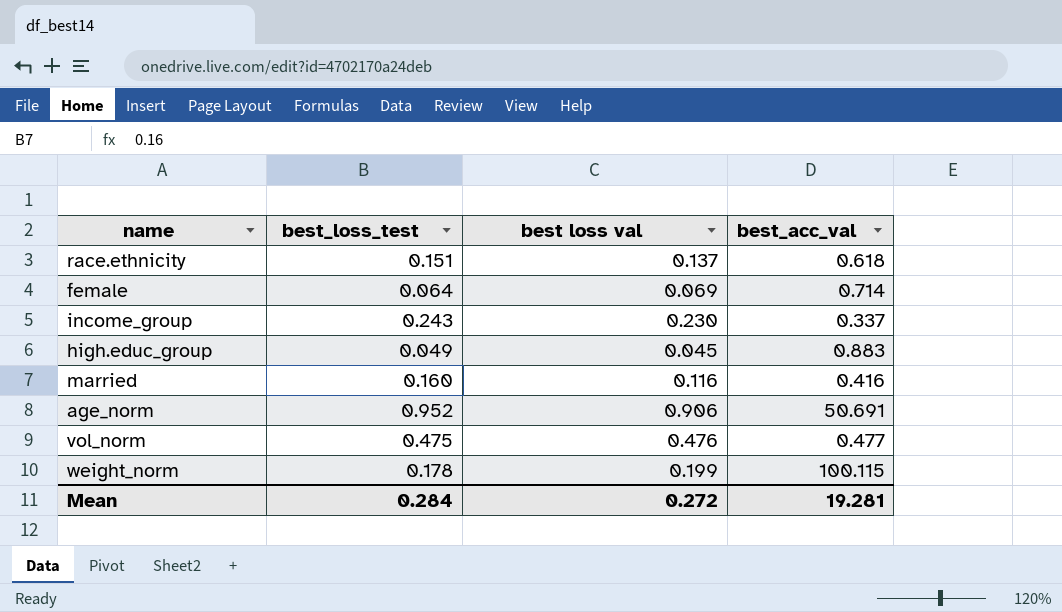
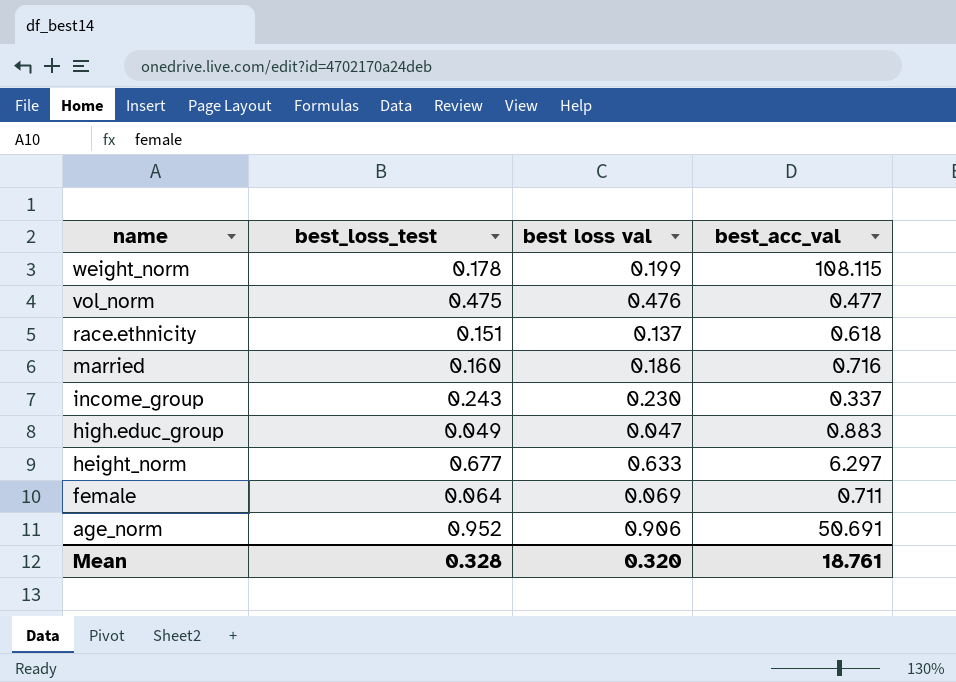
row order: none -> name descending
weight_norm | best_acc_val: 100.115 -> 108.115
married | best loss val: 0.116 -> 0.186
married | best_acc_val: 0.416 -> 0.716
high.educ_group | best loss val: 0.045 -> 0.047
row height_norm: none -> 0.677 | 0.633 | 6.297
female | best_acc_val: 0.714 -> 0.711
Mean | best_loss_test: 0.284 -> 0.328
Mean | best loss val: 0.272 -> 0.320
Mean | best_acc_val: 19.281 -> 18.761

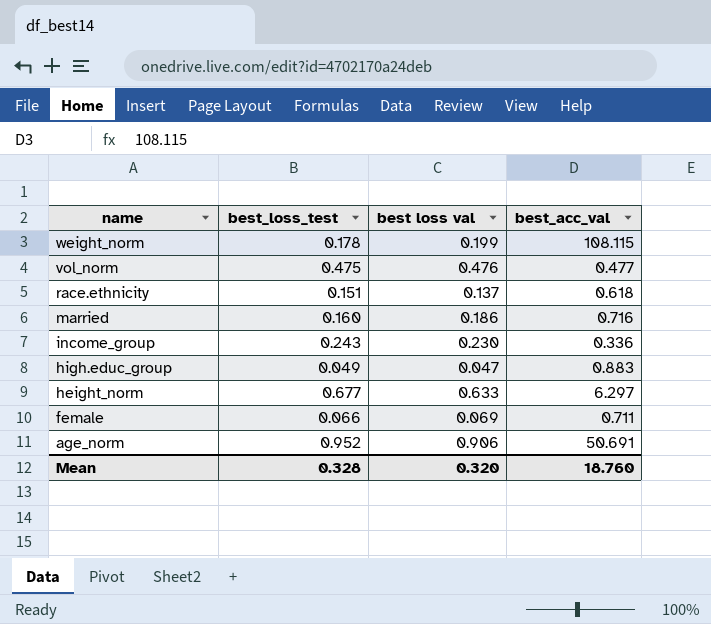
income_group | best_acc_val: 0.337 -> 0.336
female | best_loss_test: 0.064 -> 0.066
Mean | best_acc_val: 18.761 -> 18.760

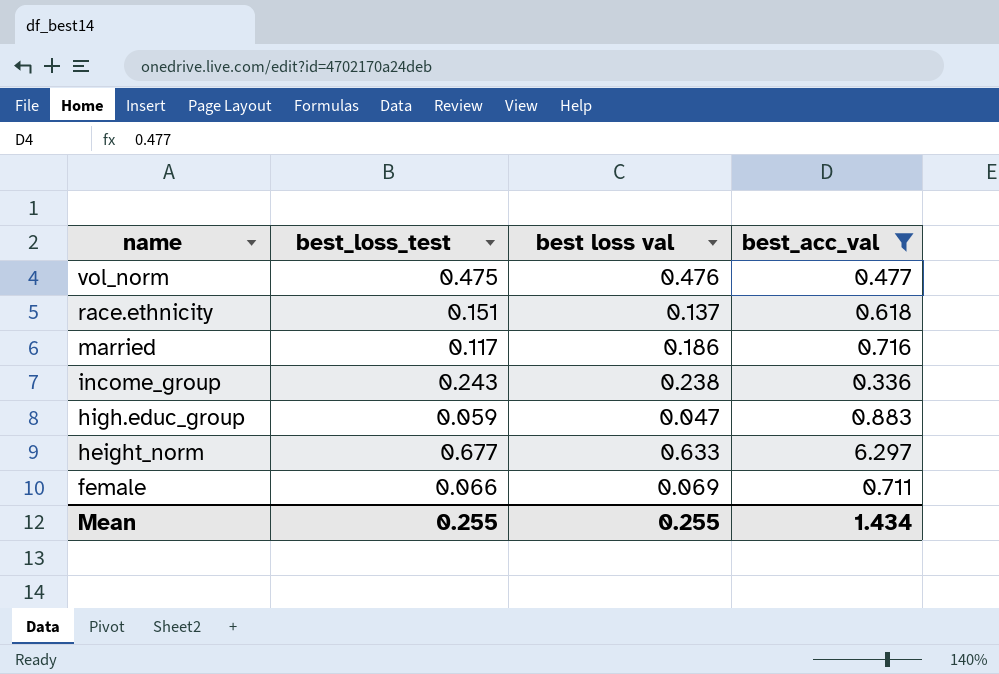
filter: none -> best_acc_val <= 6.297
married | best_loss_test: 0.160 -> 0.117
income_group | best loss val: 0.230 -> 0.238
high.educ_group | best_loss_test: 0.049 -> 0.059
Mean | best_loss_test: 0.328 -> 0.255
Mean | best loss val: 0.320 -> 0.255
Mean | best_acc_val: 18.760 -> 1.434

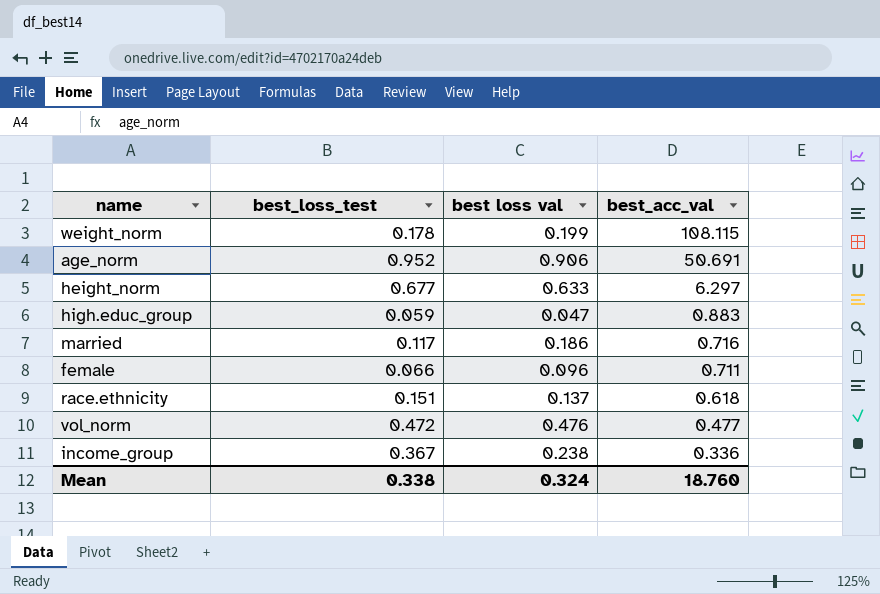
filter: best_acc_val <= 6.297 -> none
row order: name descending -> best_acc_val descending
female | best loss val: 0.069 -> 0.096
vol_norm | best_loss_test: 0.475 -> 0.472
income_group | best_loss_test: 0.243 -> 0.367
Mean | best_loss_test: 0.255 -> 0.338
Mean | best loss val: 0.255 -> 0.324
Mean | best_acc_val: 1.434 -> 18.760

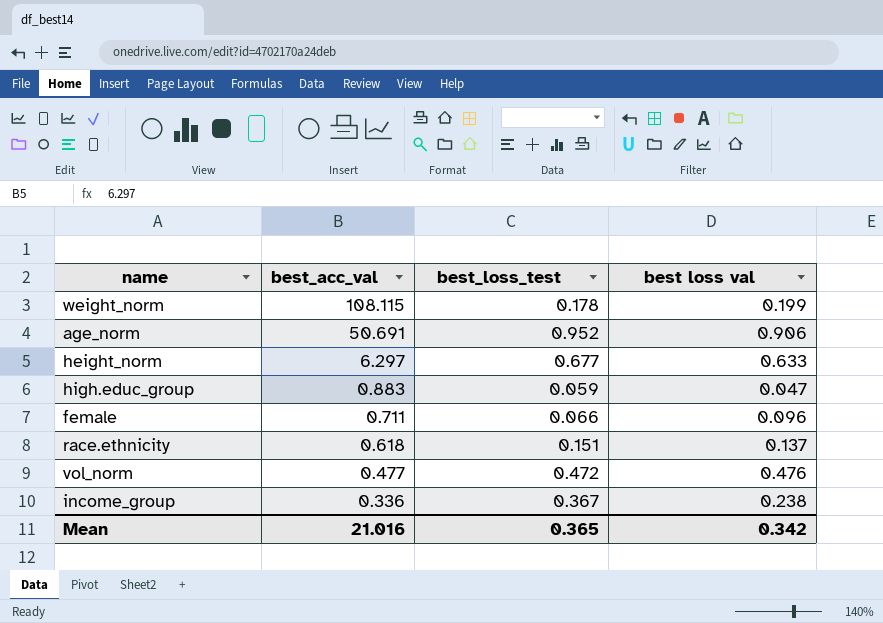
column best_acc_val | position: 4 -> 2
row married: 0.117 | 0.186 | 0.716 -> none
Mean | best_acc_val: 18.760 -> 21.016
Mean | best_loss_test: 0.338 -> 0.365
Mean | best loss val: 0.324 -> 0.342

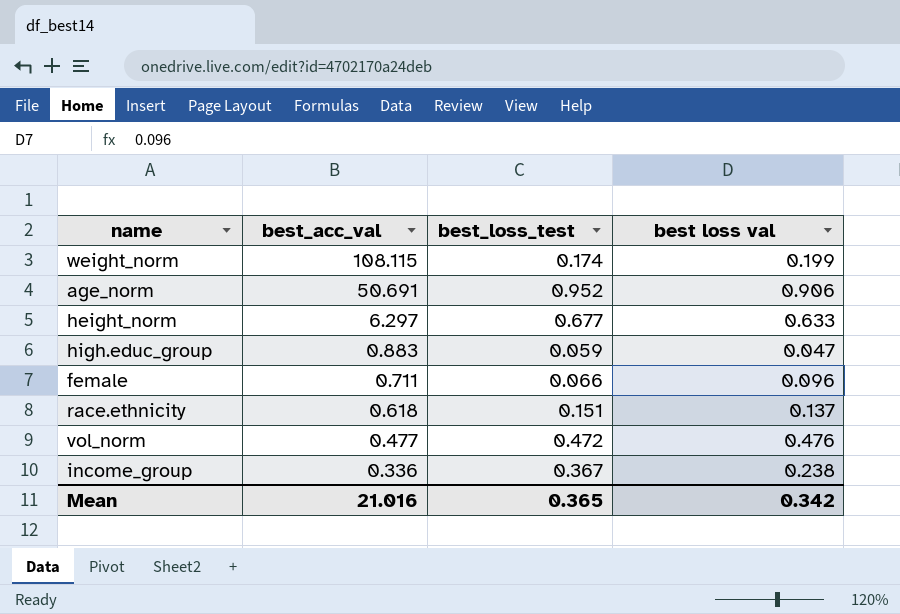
weight_norm | best_loss_test: 0.178 -> 0.174

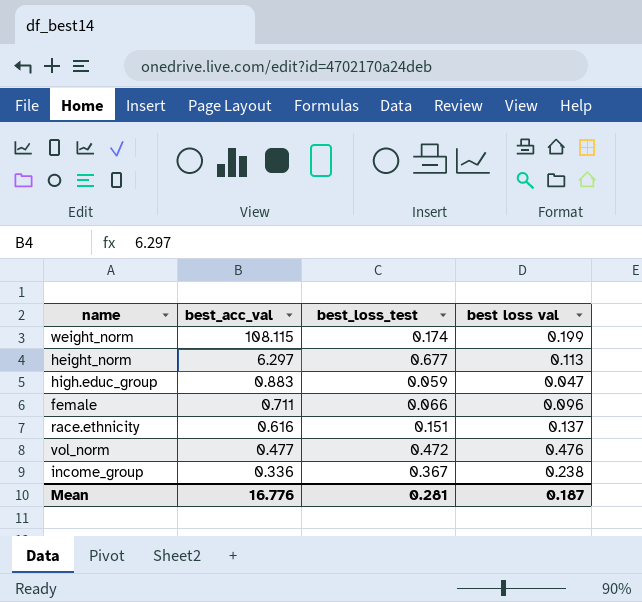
row age_norm: 50.691 | 0.952 | 0.906 -> none
height_norm | best loss val: 0.633 -> 0.113
race.ethnicity | best_acc_val: 0.618 -> 0.616
Mean | best_acc_val: 21.016 -> 16.776
Mean | best_loss_test: 0.365 -> 0.281
Mean | best loss val: 0.342 -> 0.187

